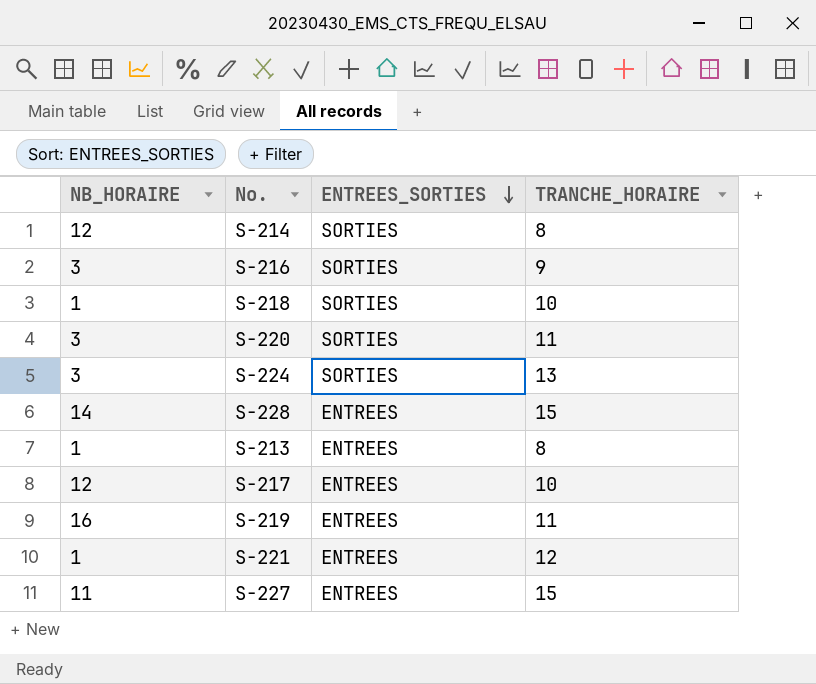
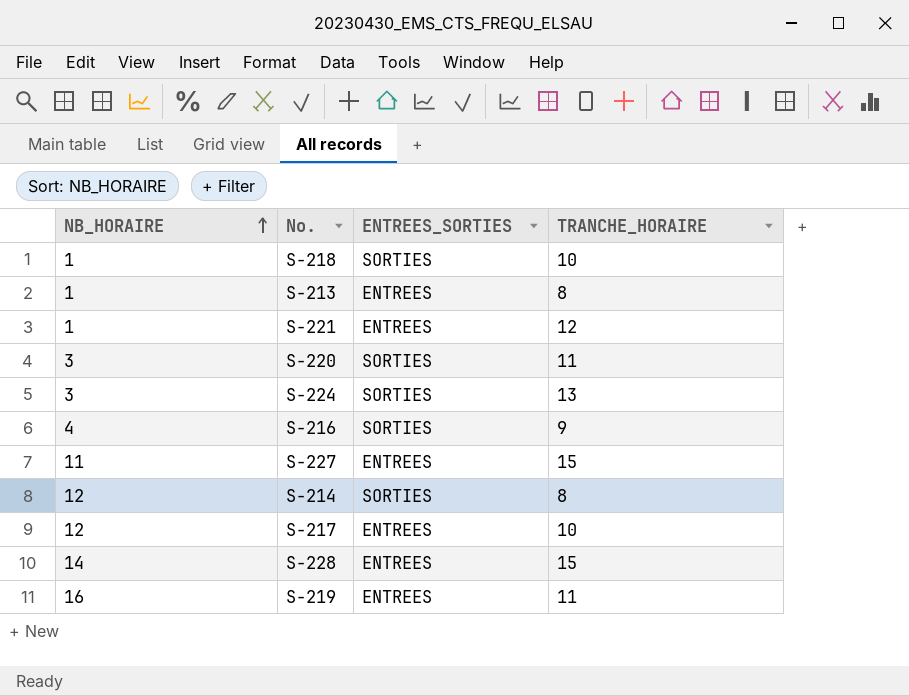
row order: ENTREES_SORTIES descending -> NB_HORAIRE ascending
S-216 | NB_HORAIRE: 3 -> 4

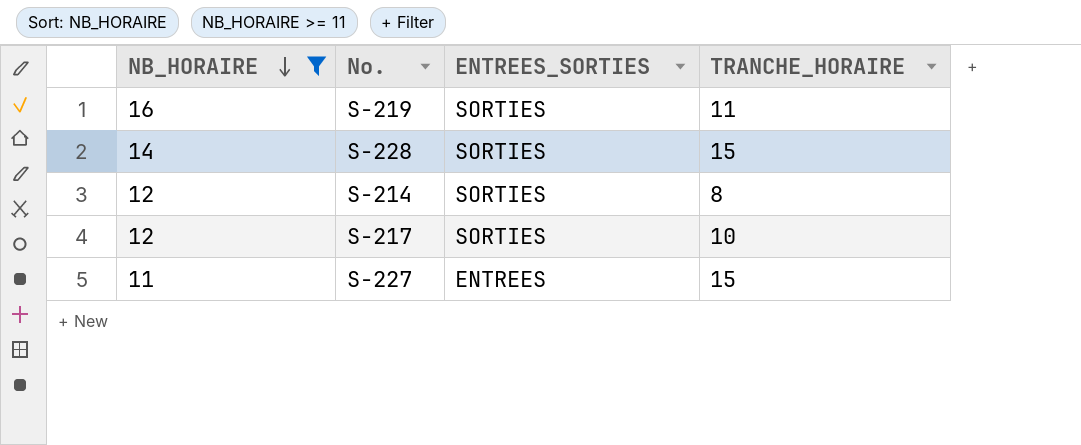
filter: none -> NB_HORAIRE >= 11
row order: NB_HORAIRE ascending -> NB_HORAIRE descending
S-219 | ENTREES_SORTIES: ENTREES -> SORTIES
S-228 | ENTREES_SORTIES: ENTREES -> SORTIES
S-217 | ENTREES_SORTIES: ENTREES -> SORTIES

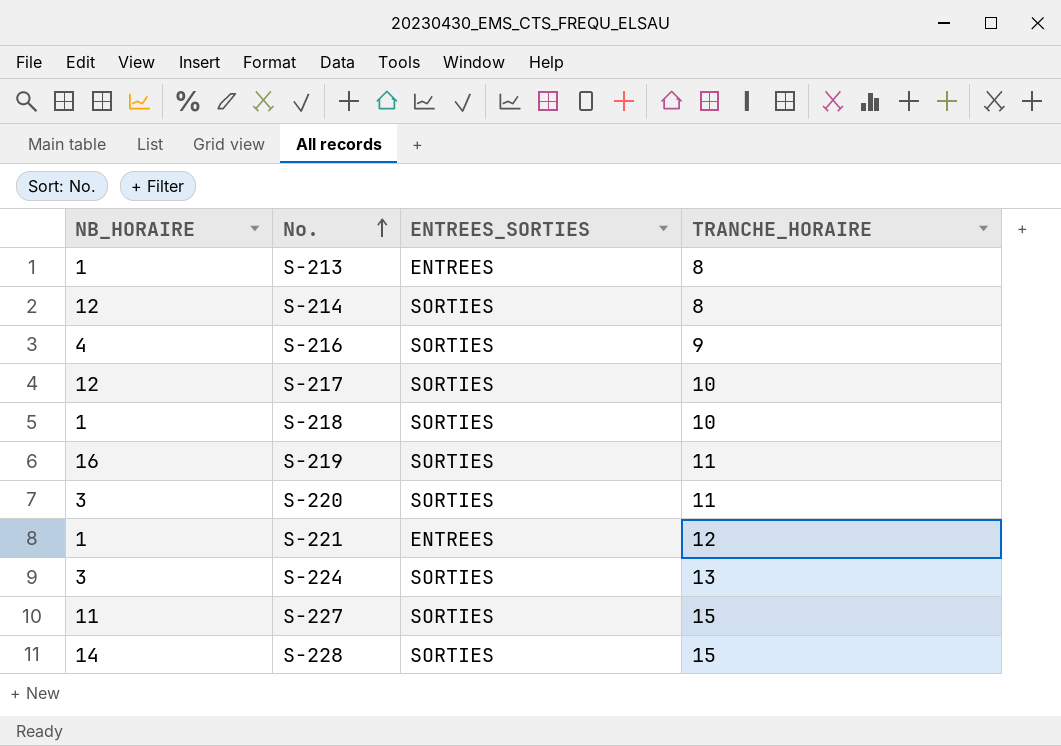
filter: NB_HORAIRE >= 11 -> none
row order: NB_HORAIRE descending -> No. ascending
S-227 | ENTREES_SORTIES: ENTREES -> SORTIES

